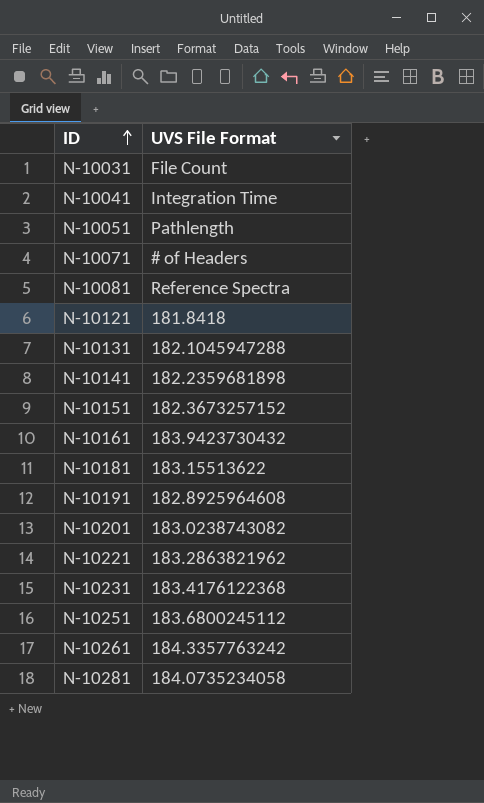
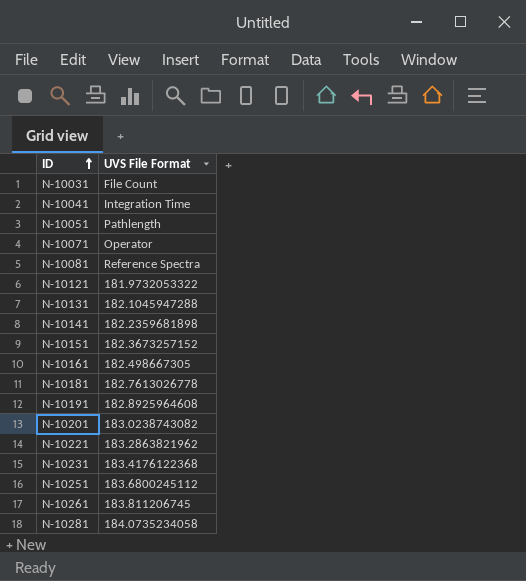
N-10071 | UVS File Format: # of Headers -> Operator
N-10121 | UVS File Format: 181.8418 -> 181.9732053322
N-10161 | UVS File Format: 183.9423730432 -> 182.498667305
N-10181 | UVS File Format: 183.15513622 -> 182.7613026778
N-10261 | UVS File Format: 184.3357763242 -> 183.811206745

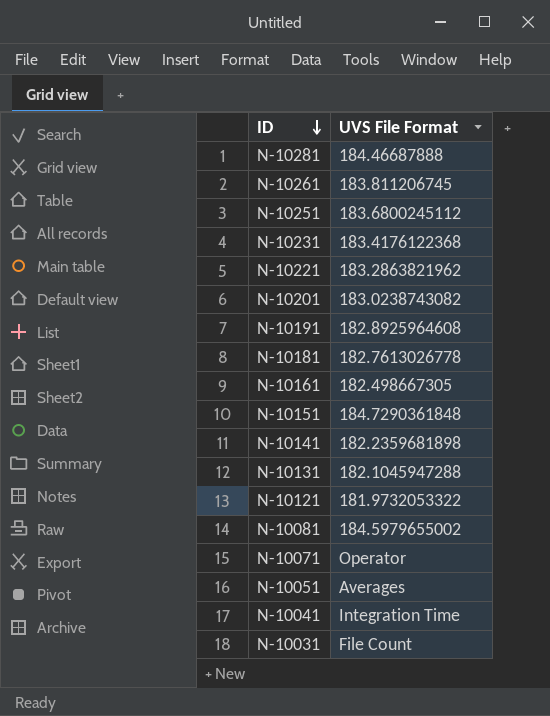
row order: ID ascending -> ID descending
N-10281 | UVS File Format: 184.0735234058 -> 184.46687888
N-10151 | UVS File Format: 182.3673257152 -> 184.7290361848
N-10081 | UVS File Format: Reference Spectra -> 184.5979655002
N-10051 | UVS File Format: Pathlength -> Averages

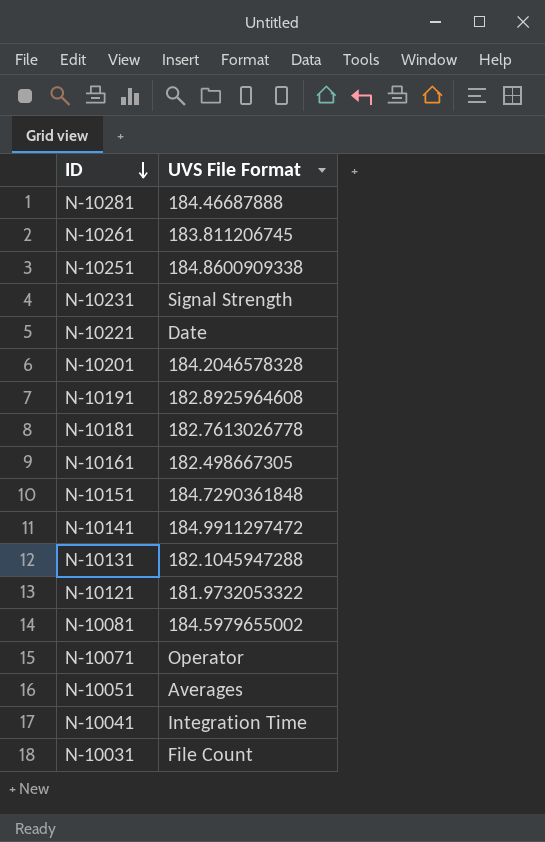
N-10251 | UVS File Format: 183.6800245112 -> 184.8600909338
N-10231 | UVS File Format: 183.4176122368 -> Signal Strength
N-10221 | UVS File Format: 183.2863821962 -> Date
N-10201 | UVS File Format: 183.0238743082 -> 184.2046578328
N-10141 | UVS File Format: 182.2359681898 -> 184.9911297472

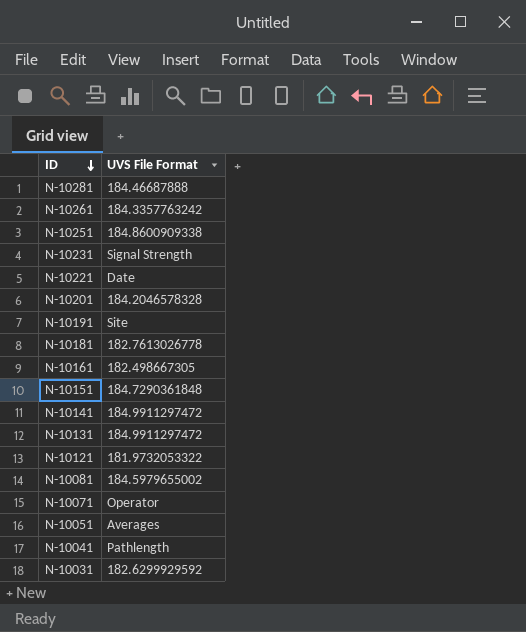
N-10261 | UVS File Format: 183.811206745 -> 184.3357763242
N-10191 | UVS File Format: 182.8925964608 -> Site
N-10131 | UVS File Format: 182.1045947288 -> 184.9911297472
N-10041 | UVS File Format: Integration Time -> Pathlength
N-10031 | UVS File Format: File Count -> 182.6299929592

